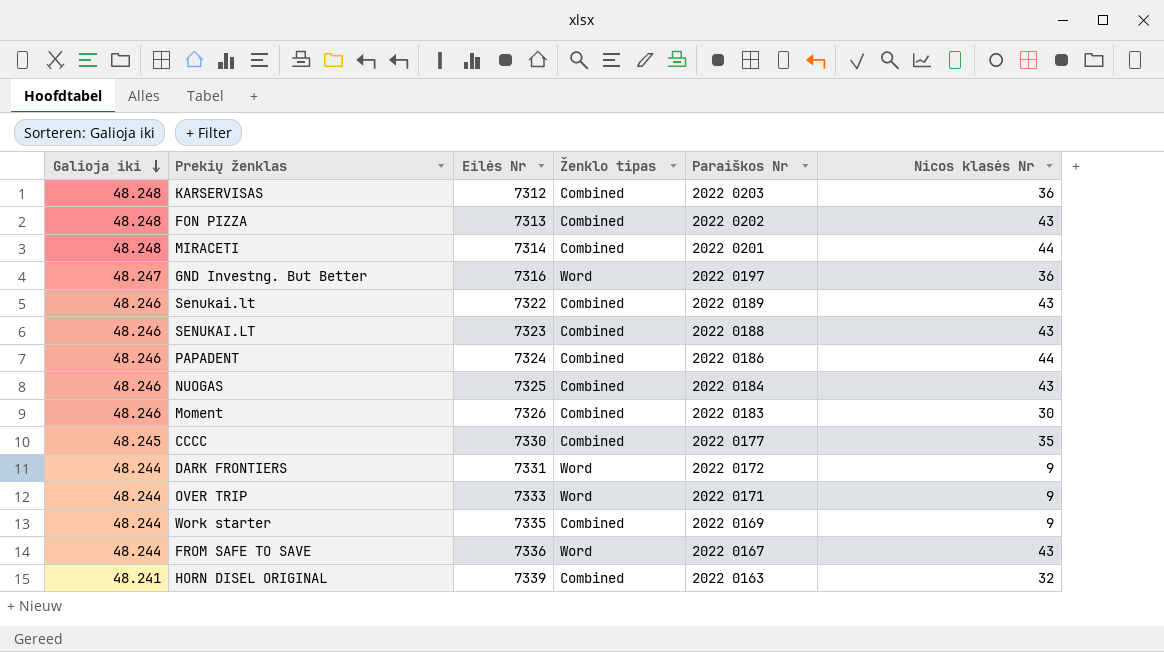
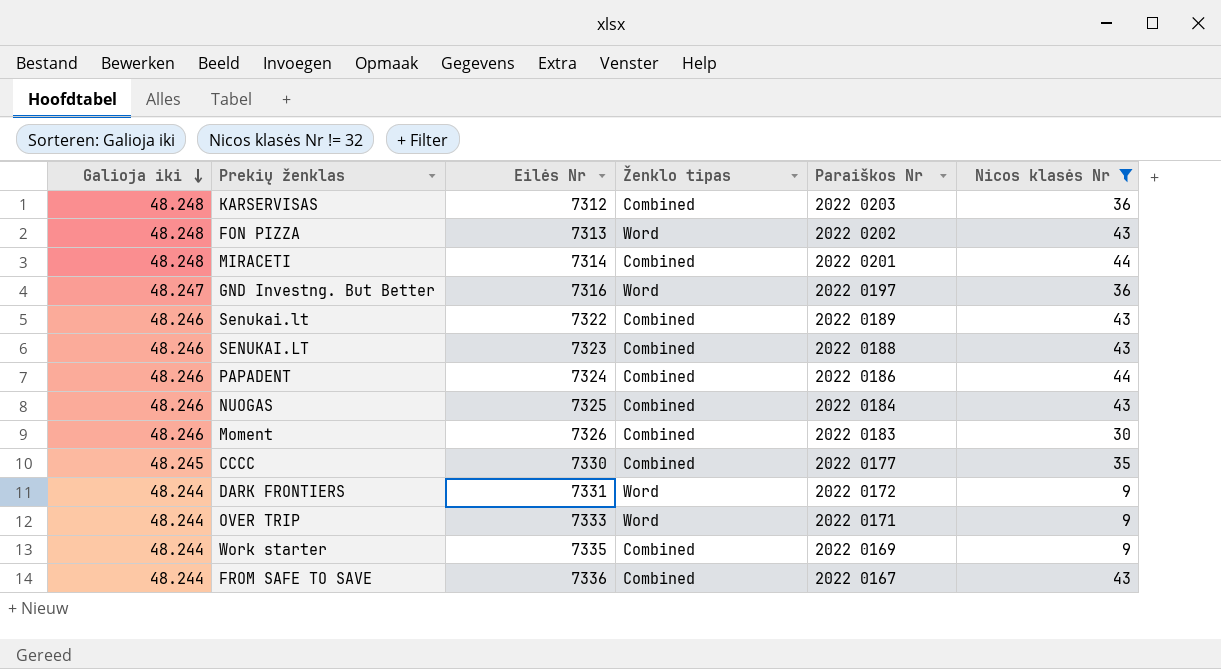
filter: none -> Nicos klasės Nr != 32
FON PIZZA | Ženklo tipas: Combined -> Word
FROM SAFE TO SAVE | Ženklo tipas: Word -> Combined

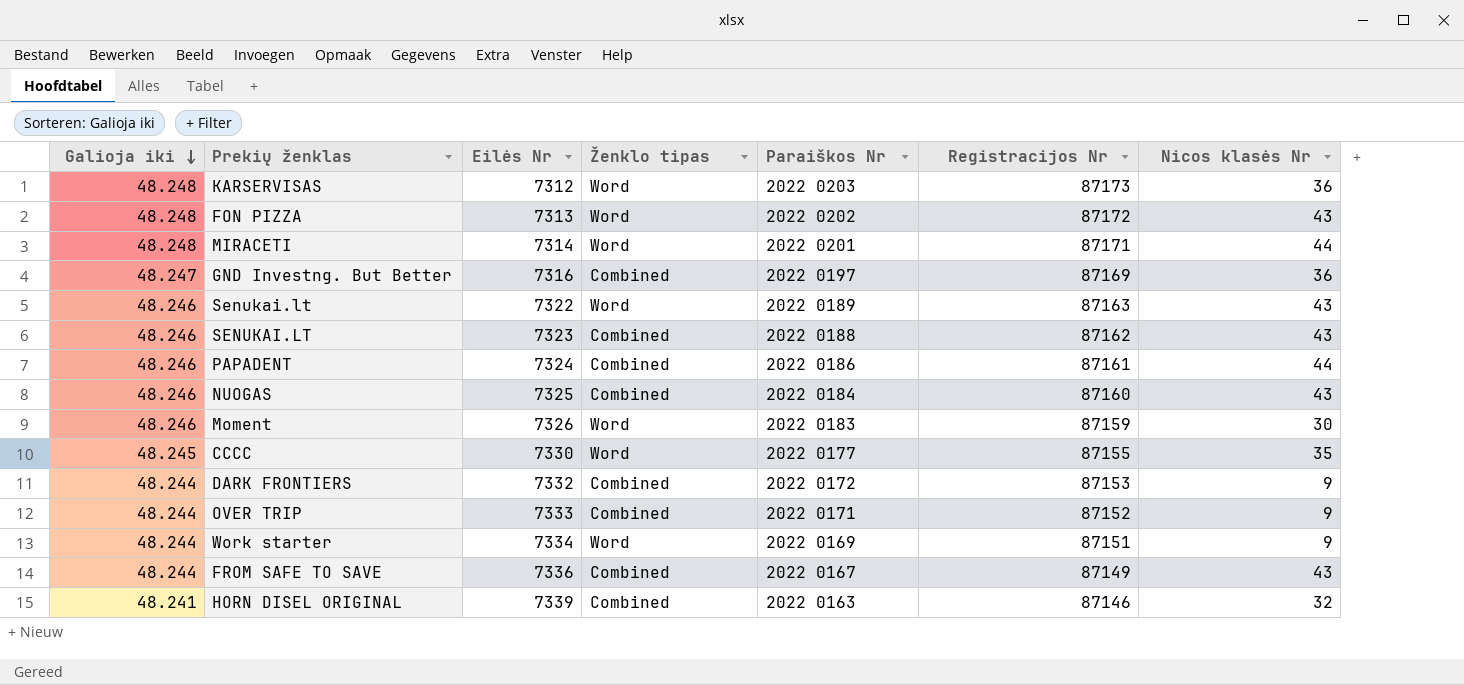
filter: Nicos klasės Nr != 32 -> none
column Registracijos Nr | position: none -> 6
KARSERVISAS | Ženklo tipas: Combined -> Word
MIRACETI | Ženklo tipas: Combined -> Word
GND Investng. But Better | Ženklo tipas: Word -> Combined
Senukai.lt | Ženklo tipas: Combined -> Word
Moment | Ženklo tipas: Combined -> Word
CCCC | Ženklo tipas: Combined -> Word
DARK FRONTIERS | Eilės Nr: 7331 -> 7332
DARK FRONTIERS | Ženklo tipas: Word -> Combined
OVER TRIP | Ženklo tipas: Word -> Combined
Work starter | Eilės Nr: 7335 -> 7334
Work starter | Ženklo tipas: Combined -> Word

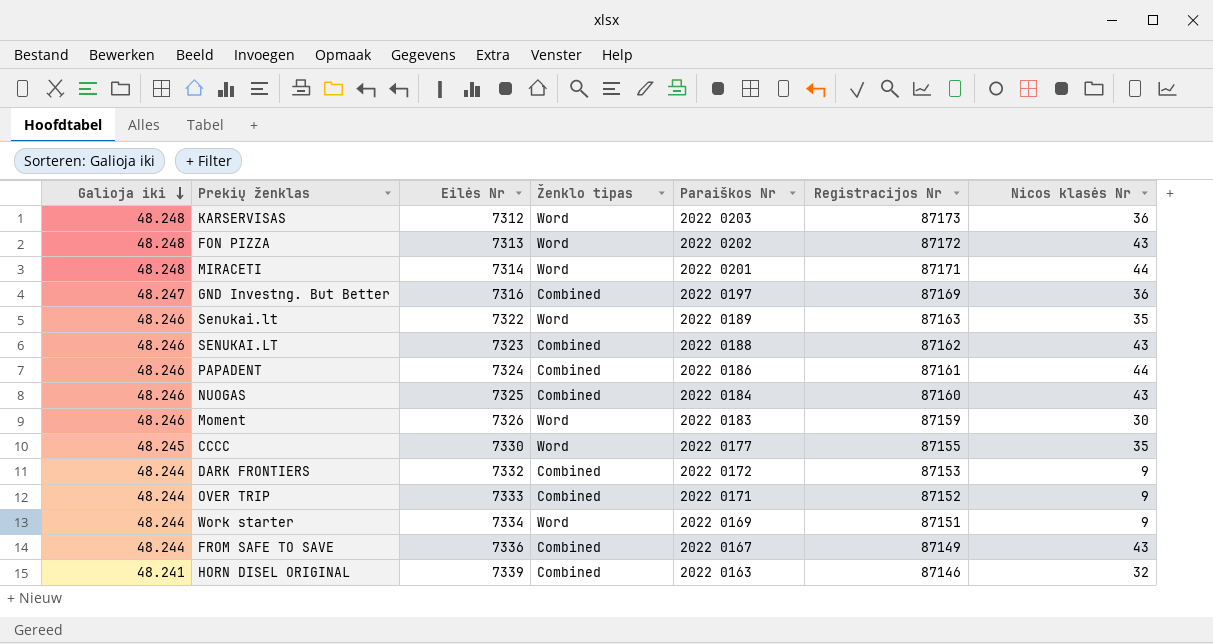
Senukai.lt | Nicos klasės Nr: 43 -> 35

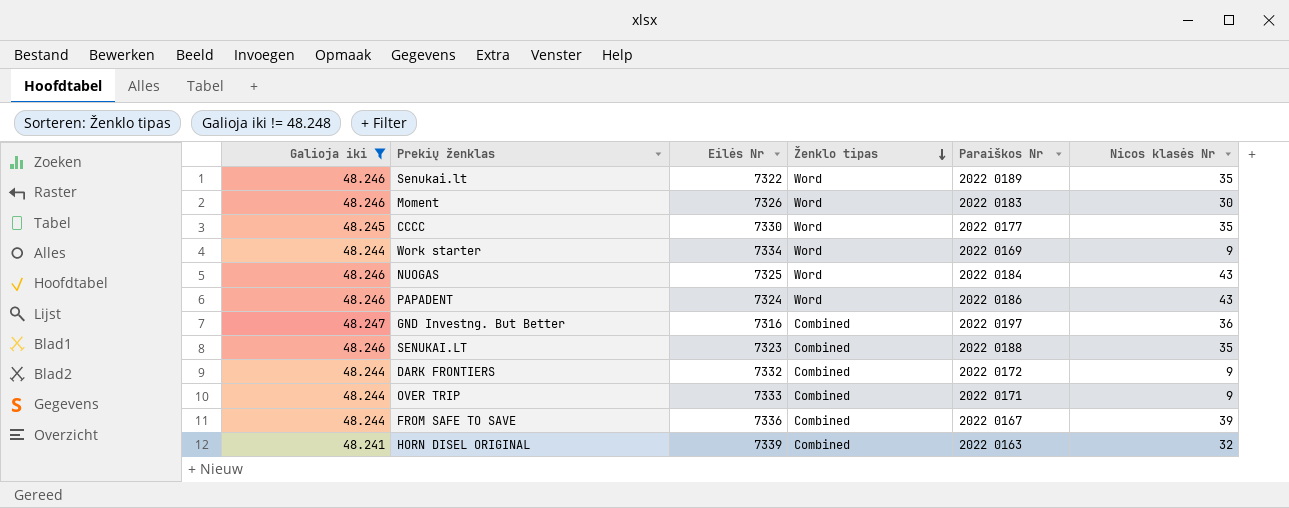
filter: none -> Galioja iki != 48.248
row order: Galioja iki descending -> Ženklo tipas descending
column Registracijos Nr | position: 6 -> none
NUOGAS | Ženklo tipas: Combined -> Word
PAPADENT | Ženklo tipas: Combined -> Word
PAPADENT | Nicos klasės Nr: 44 -> 43
SENUKAI.LT | Nicos klasės Nr: 43 -> 35
FROM SAFE TO SAVE | Nicos klasės Nr: 43 -> 39

